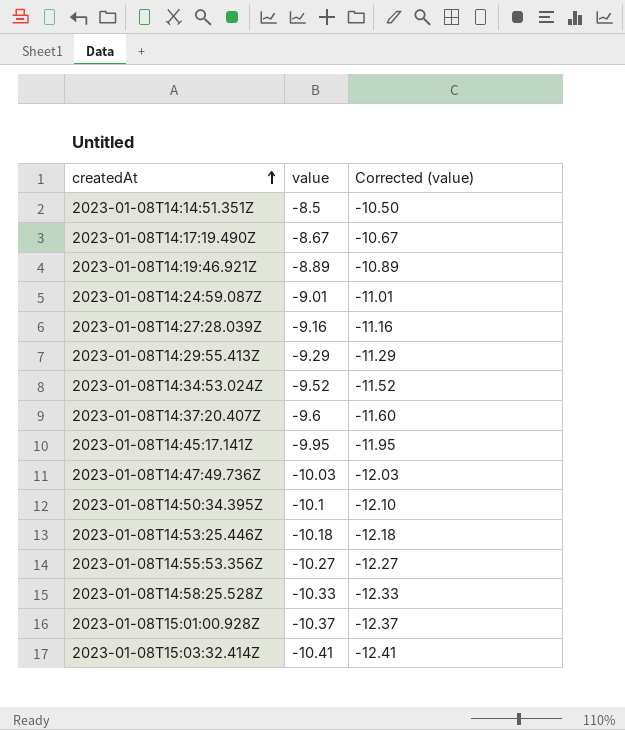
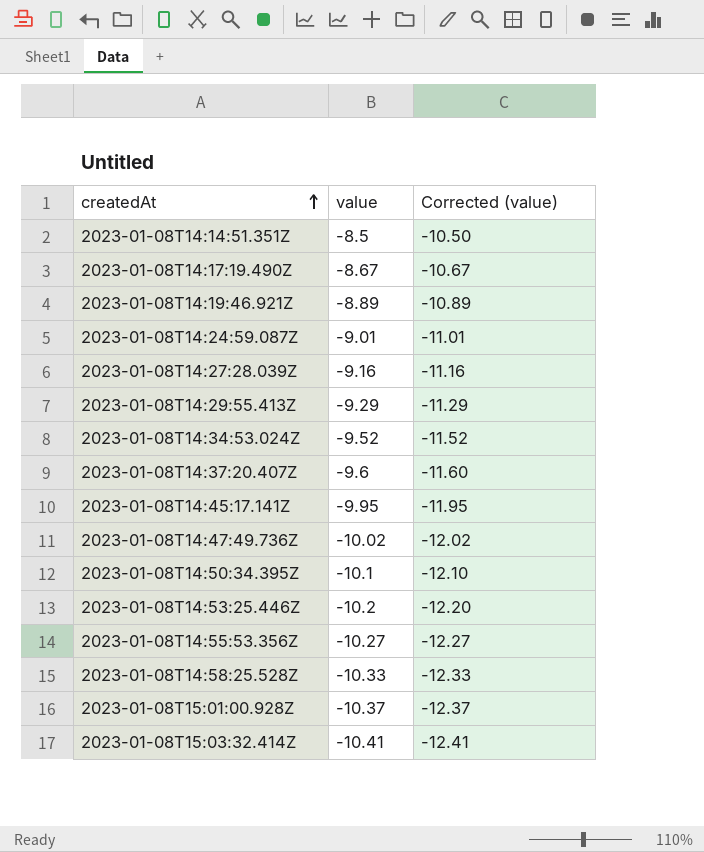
2023-01-08T14:47:49.736Z | value: -10.03 -> -10.02
2023-01-08T14:47:49.736Z | Corrected (value): -12.03 -> -12.02
2023-01-08T14:53:25.446Z | value: -10.18 -> -10.2
2023-01-08T14:53:25.446Z | Corrected (value): -12.18 -> -12.20

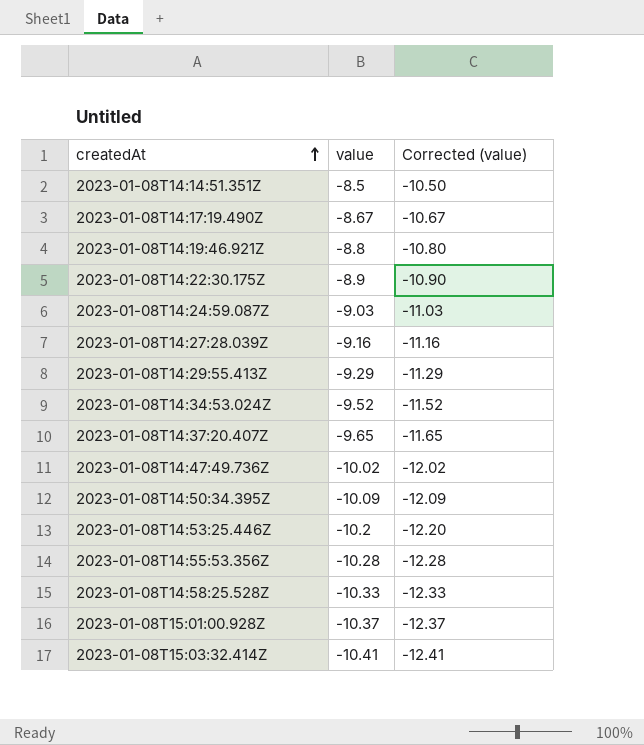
row 2023-01-08T14:45:17.141Z: -9.95 | -11.95 -> none
2023-01-08T14:19:46.921Z | value: -8.89 -> -8.8
2023-01-08T14:19:46.921Z | Corrected (value): -10.89 -> -10.80
row 2023-01-08T14:22:30.175Z: none -> -8.9 | -10.90
2023-01-08T14:24:59.087Z | value: -9.01 -> -9.03
2023-01-08T14:24:59.087Z | Corrected (value): -11.01 -> -11.03
2023-01-08T14:37:20.407Z | value: -9.6 -> -9.65
2023-01-08T14:37:20.407Z | Corrected (value): -11.60 -> -11.65
2023-01-08T14:50:34.395Z | value: -10.1 -> -10.09
2023-01-08T14:50:34.395Z | Corrected (value): -12.10 -> -12.09
2023-01-08T14:55:53.356Z | value: -10.27 -> -10.28
2023-01-08T14:55:53.356Z | Corrected (value): -12.27 -> -12.28

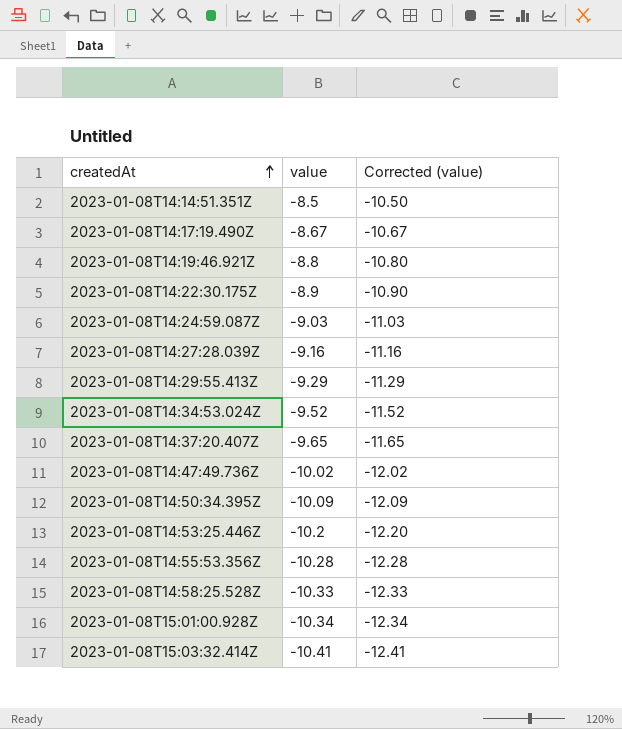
2023-01-08T15:01:00.928Z | value: -10.37 -> -10.34
2023-01-08T15:01:00.928Z | Corrected (value): -12.37 -> -12.34

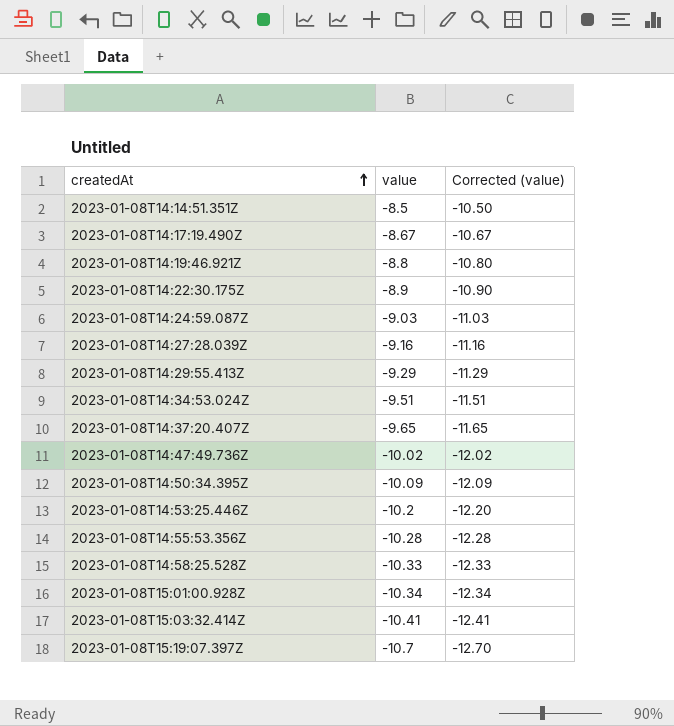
2023-01-08T14:34:53.024Z | value: -9.52 -> -9.51
2023-01-08T14:34:53.024Z | Corrected (value): -11.52 -> -11.51
row 2023-01-08T15:19:07.397Z: none -> -10.7 | -12.70

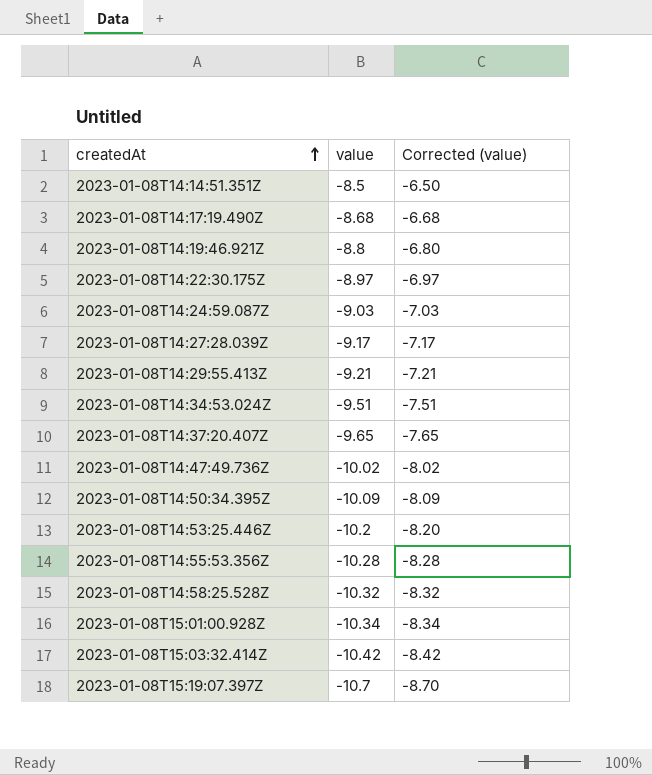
column Corrected (value) | formula: [value] - 2 -> [value] + 2
2023-01-08T14:17:19.490Z | value: -8.67 -> -8.68
2023-01-08T14:22:30.175Z | value: -8.9 -> -8.97
2023-01-08T14:27:28.039Z | value: -9.16 -> -9.17
2023-01-08T14:29:55.413Z | value: -9.29 -> -9.21
2023-01-08T14:58:25.528Z | value: -10.33 -> -10.32
2023-01-08T15:03:32.414Z | value: -10.41 -> -10.42

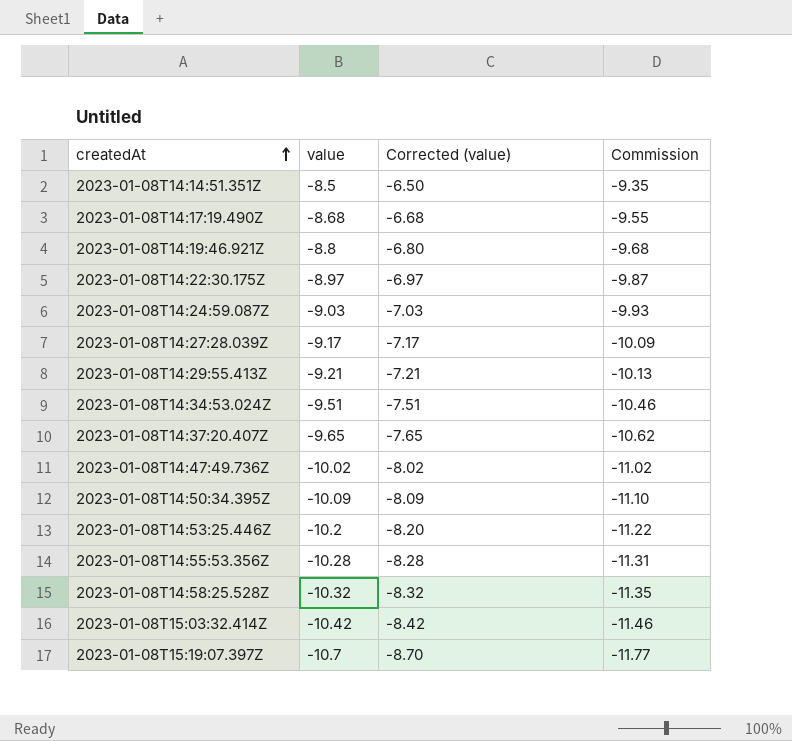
column Commission | formula: none -> [value] * 1.1
row 2023-01-08T15:01:00.928Z: -10.34 | -8.34 -> none

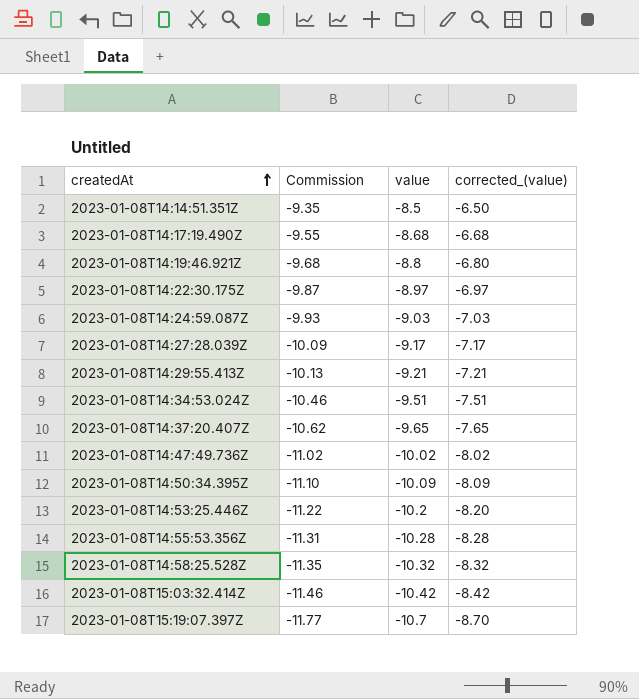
column Commission | position: 4 -> 2
column name: Corrected (value) -> corrected_(value)

